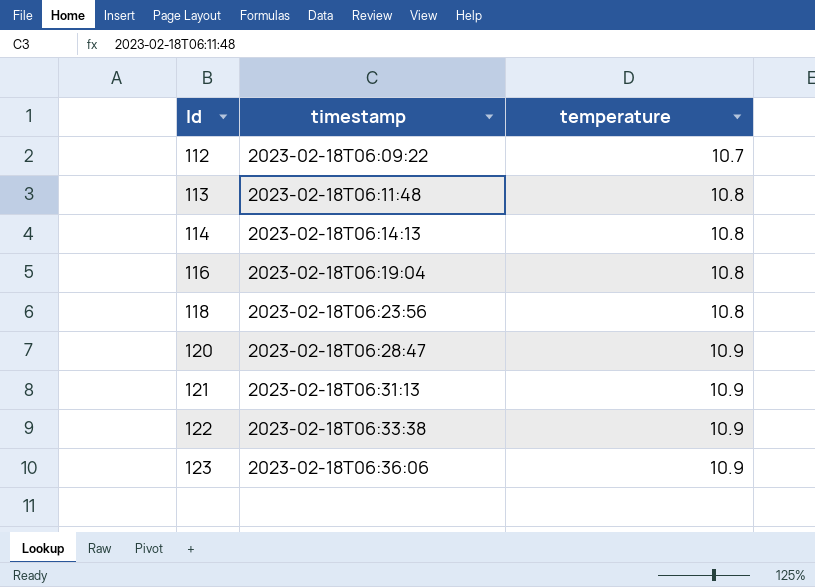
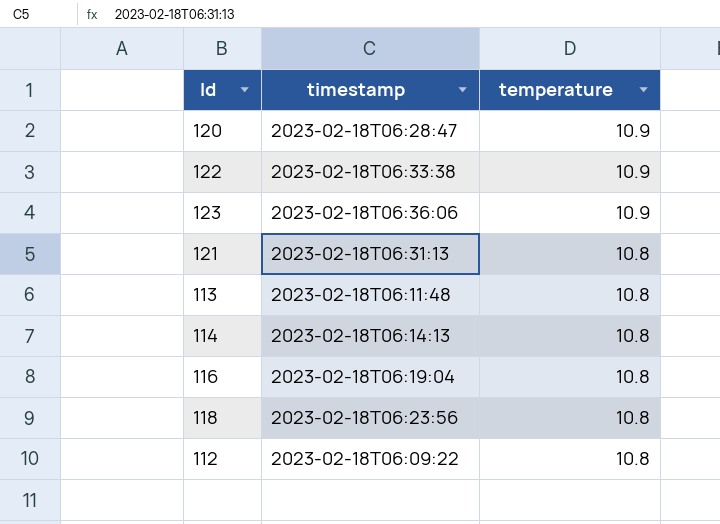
row order: Id ascending -> temperature descending
121 | temperature: 10.9 -> 10.8
112 | temperature: 10.7 -> 10.8

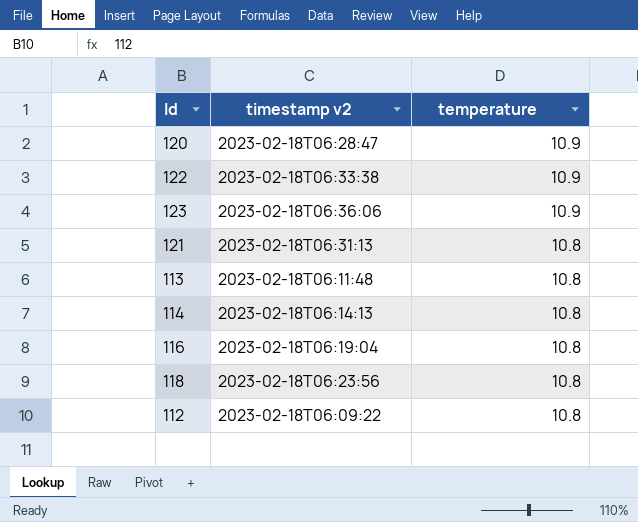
column name: timestamp -> timestamp v2

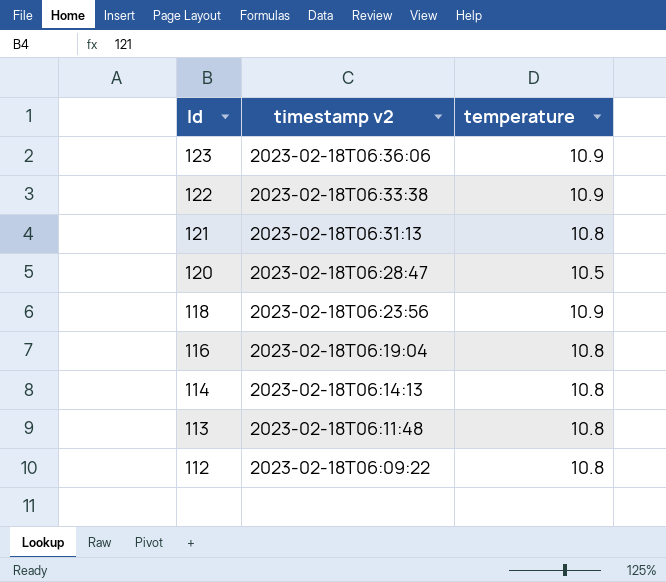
row order: temperature descending -> Id descending
120 | temperature: 10.9 -> 10.5
118 | temperature: 10.8 -> 10.9

